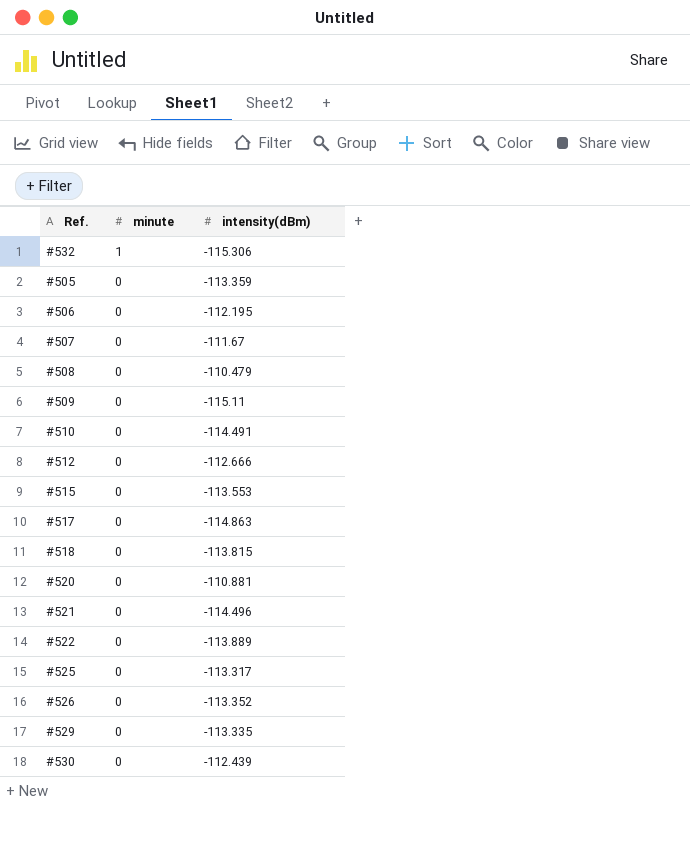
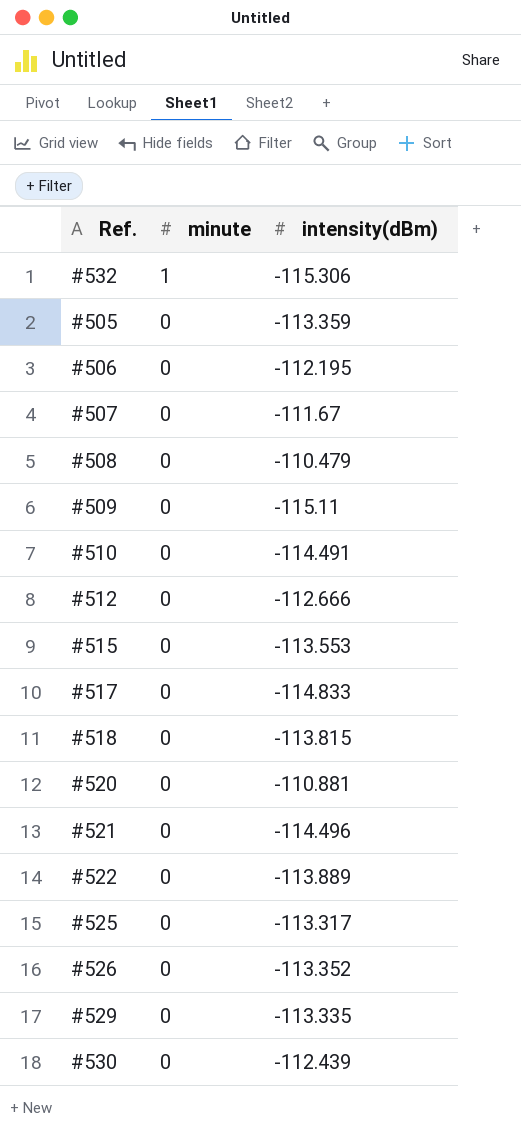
#517 | intensity(dBm): -114.863 -> -114.833

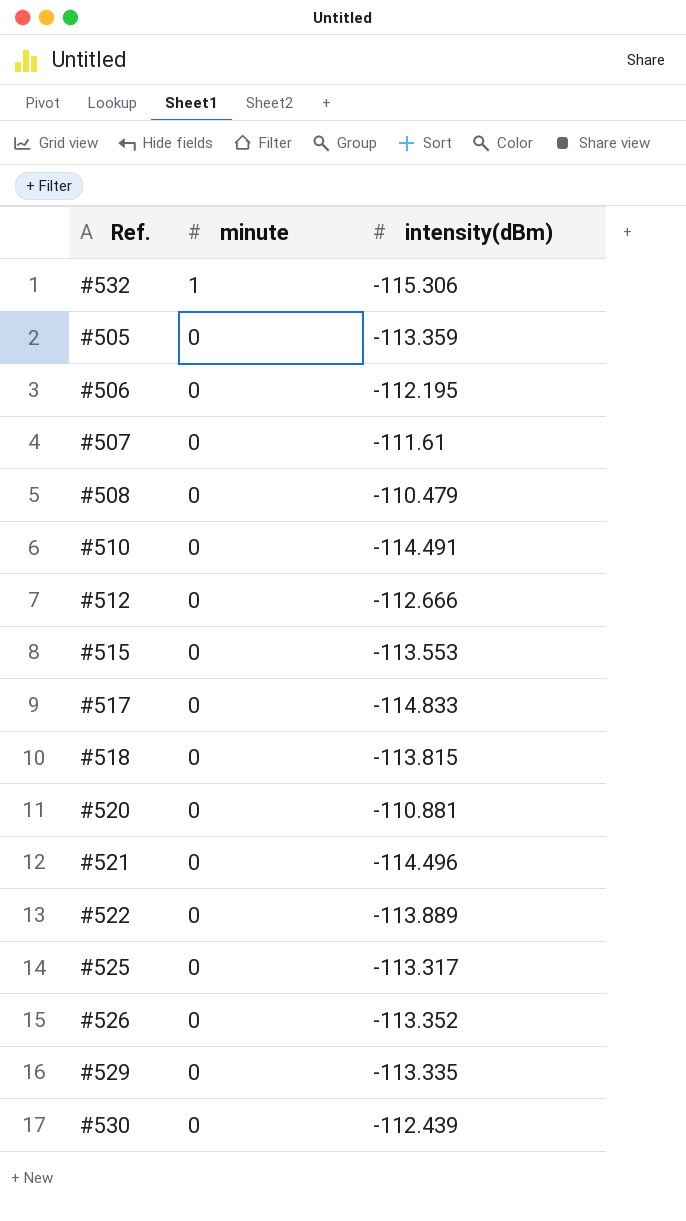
row #509: 0 | -115.11 -> none
#507 | intensity(dBm): -111.67 -> -111.61

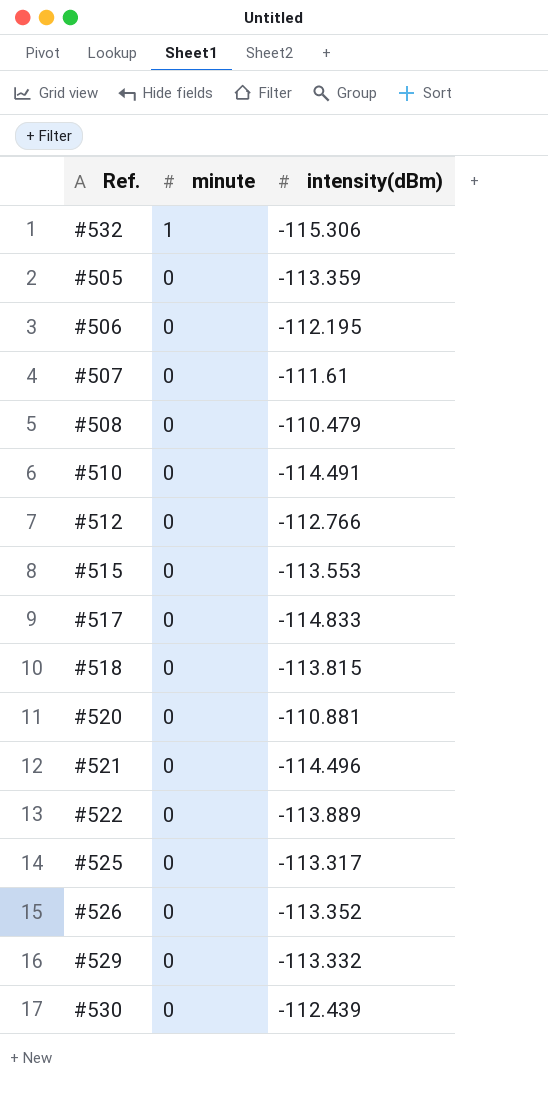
#512 | intensity(dBm): -112.666 -> -112.766
#529 | intensity(dBm): -113.335 -> -113.332

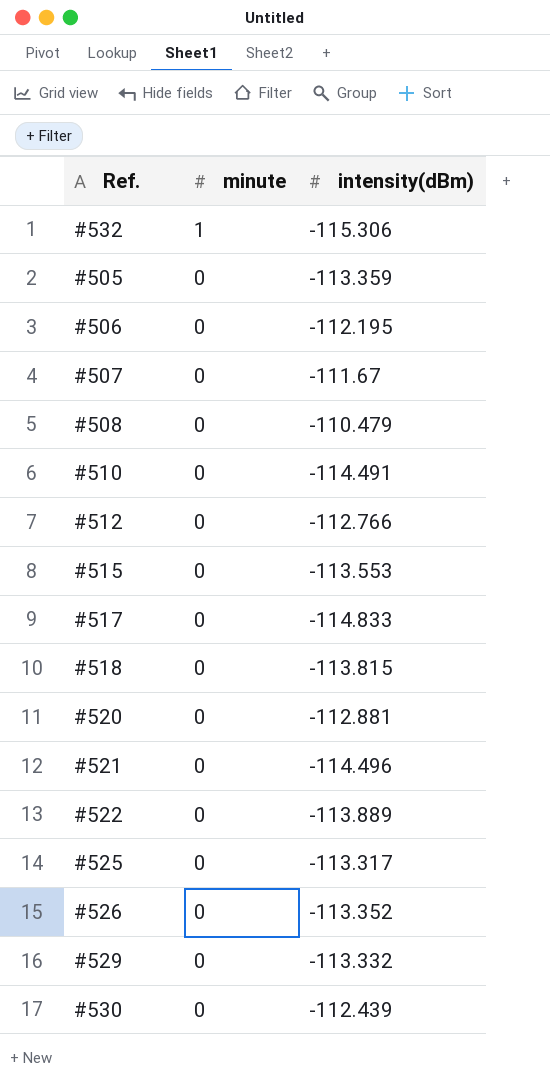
#507 | intensity(dBm): -111.61 -> -111.67
#520 | intensity(dBm): -110.881 -> -112.881

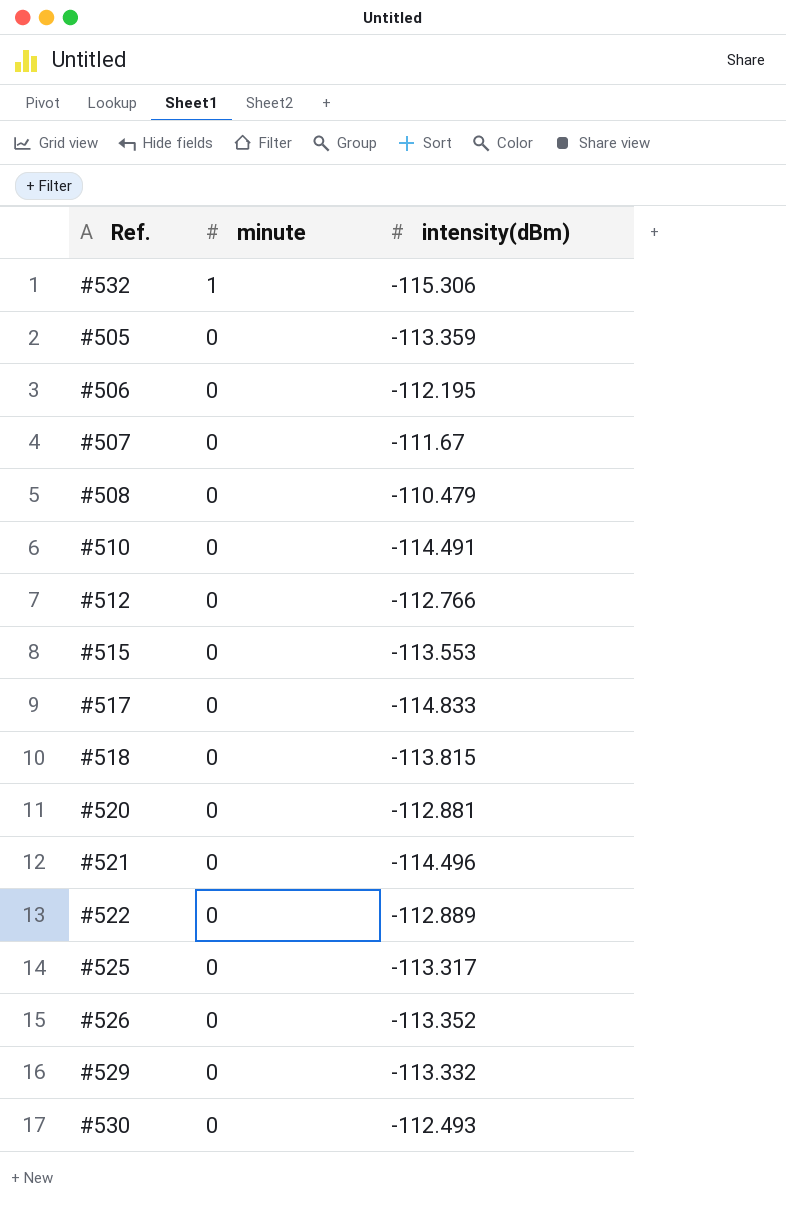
#522 | intensity(dBm): -113.889 -> -112.889
#530 | intensity(dBm): -112.439 -> -112.493

